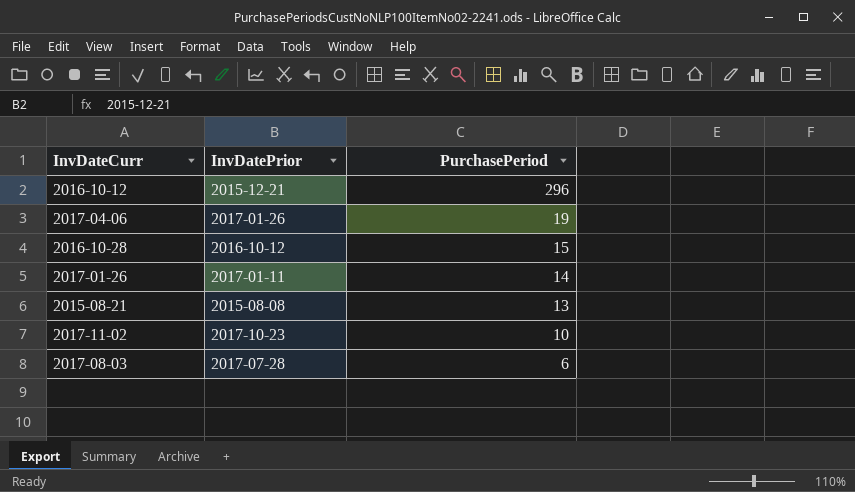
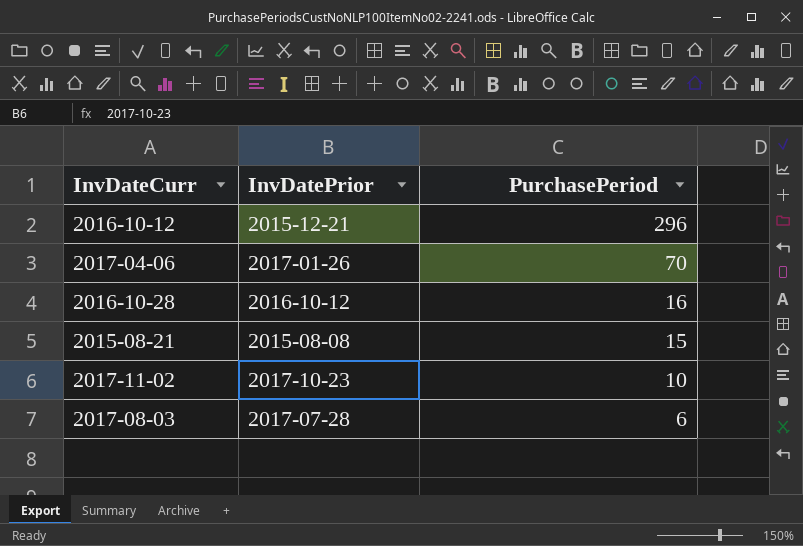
row 2017-01-26: 2017-01-11 | 14 -> none
2017-04-06 | PurchasePeriod: 19 -> 70
2016-10-28 | PurchasePeriod: 15 -> 16
2015-08-21 | PurchasePeriod: 13 -> 15

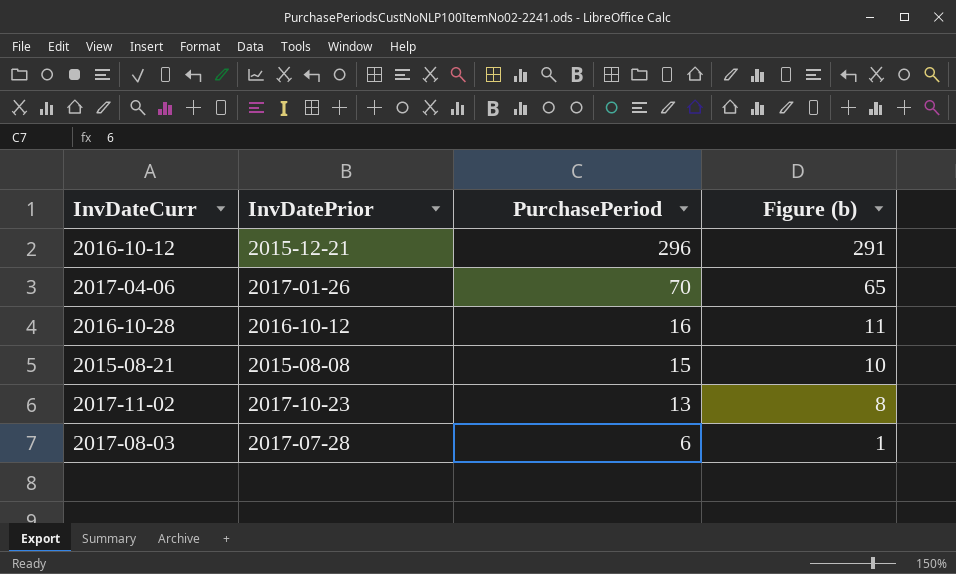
column Figure (b) | formula: none -> [PurchasePeriod] - 5
2017-11-02 | PurchasePeriod: 10 -> 13

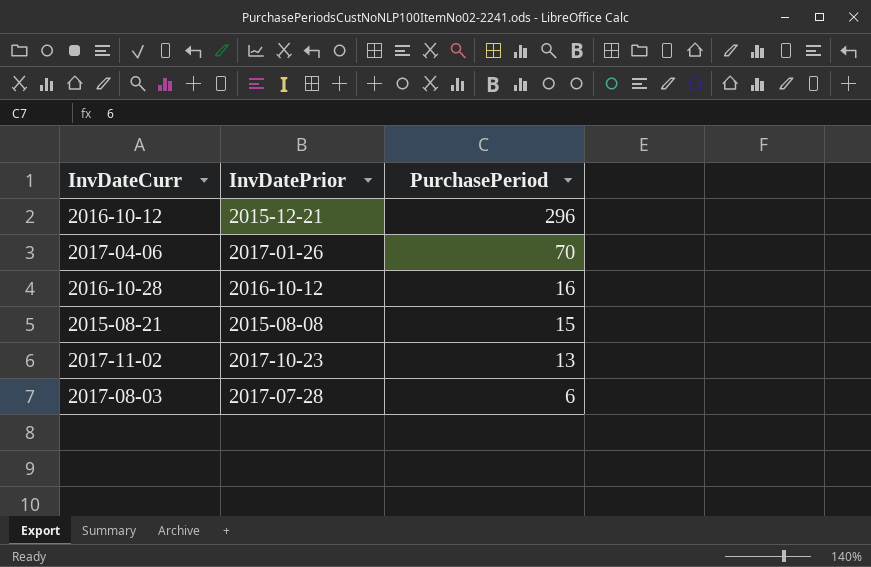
column Figure (b) | formula: [PurchasePeriod] - 5 -> none

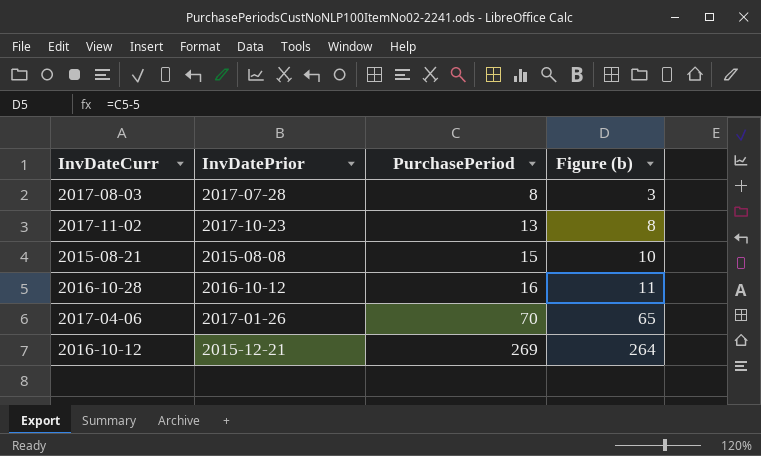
row order: PurchasePeriod descending -> PurchasePeriod ascending
column Figure (b) | formula: none -> [PurchasePeriod] - 5
2017-08-03 | PurchasePeriod: 6 -> 8
2016-10-12 | PurchasePeriod: 296 -> 269

